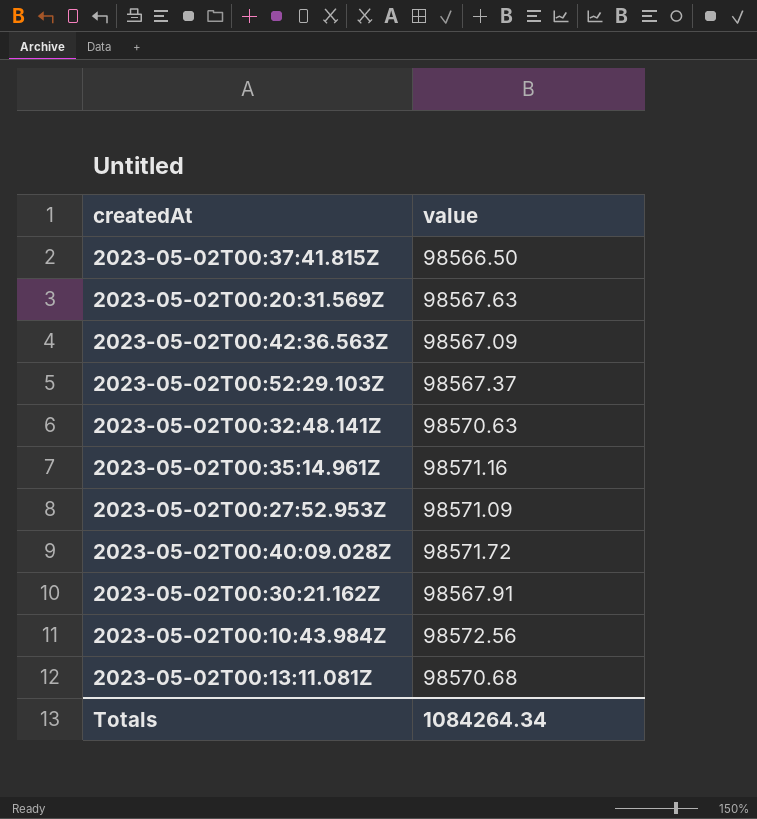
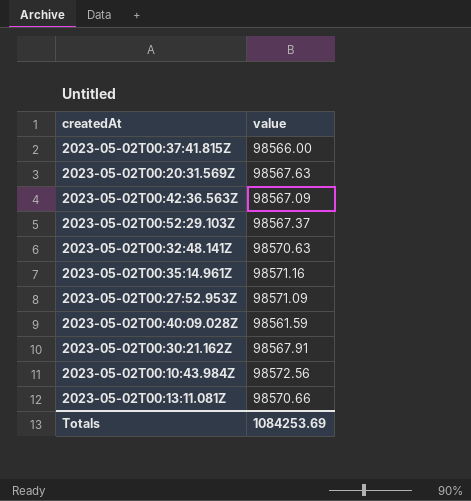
2023-05-02T00:37:41.815Z | value: 98566.50 -> 98566.00
2023-05-02T00:40:09.028Z | value: 98571.72 -> 98561.59
2023-05-02T00:13:11.081Z | value: 98570.68 -> 98570.66
Totals | value: 1084264.34 -> 1084253.69

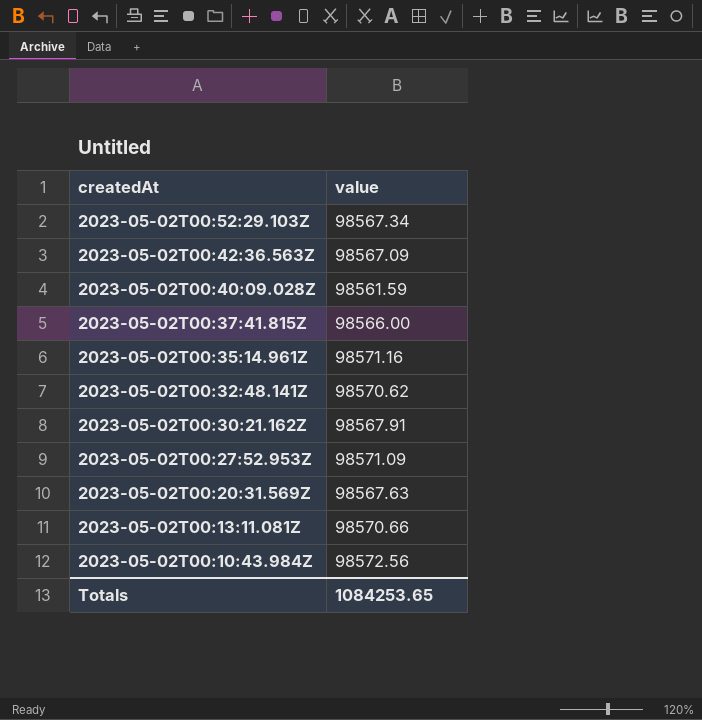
row order: none -> createdAt descending
2023-05-02T00:52:29.103Z | value: 98567.37 -> 98567.34
2023-05-02T00:32:48.141Z | value: 98570.63 -> 98570.62
Totals | value: 1084253.69 -> 1084253.65

